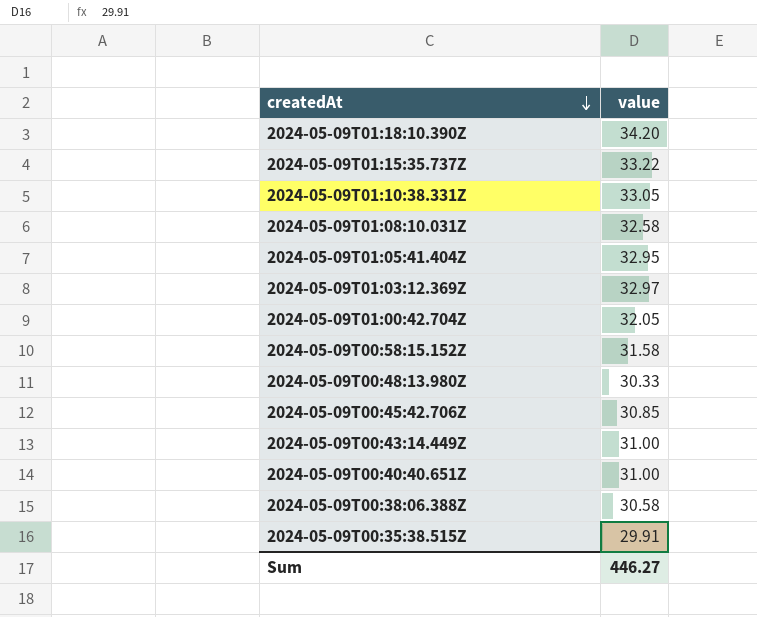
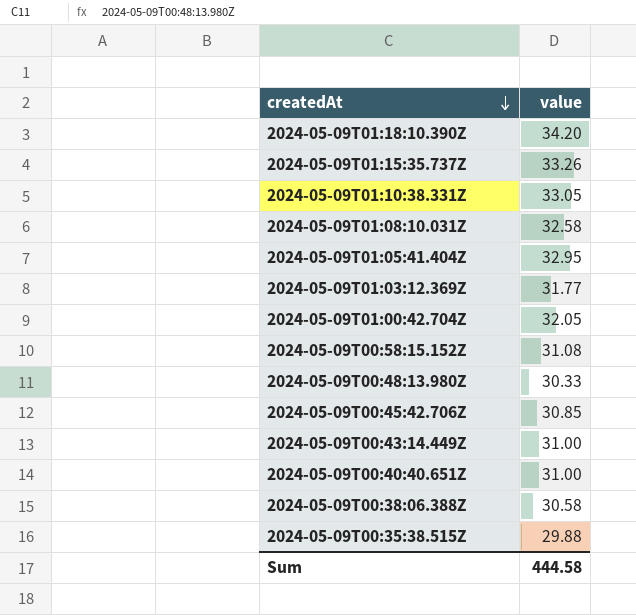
2024-05-09T01:15:35.737Z | value: 33.22 -> 33.26
2024-05-09T01:03:12.369Z | value: 32.97 -> 31.77
2024-05-09T00:58:15.152Z | value: 31.58 -> 31.08
2024-05-09T00:35:38.515Z | value: 29.91 -> 29.88
Sum | value: 446.27 -> 444.58

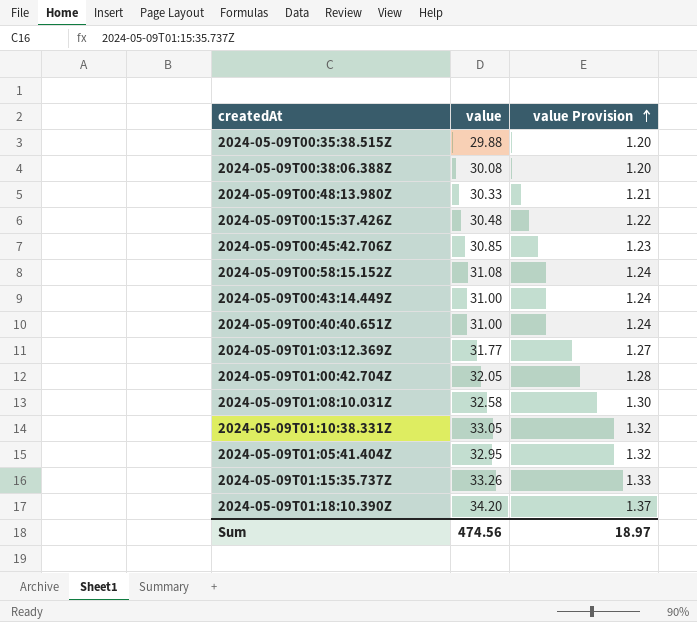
row order: createdAt descending -> value Provision ascending
column value Provision | formula: none -> [value] * 0.04
2024-05-09T00:38:06.388Z | value: 30.58 -> 30.08
row 2024-05-09T00:15:37.426Z: none -> 30.48 | 1.22
Sum | value: 444.58 -> 474.56

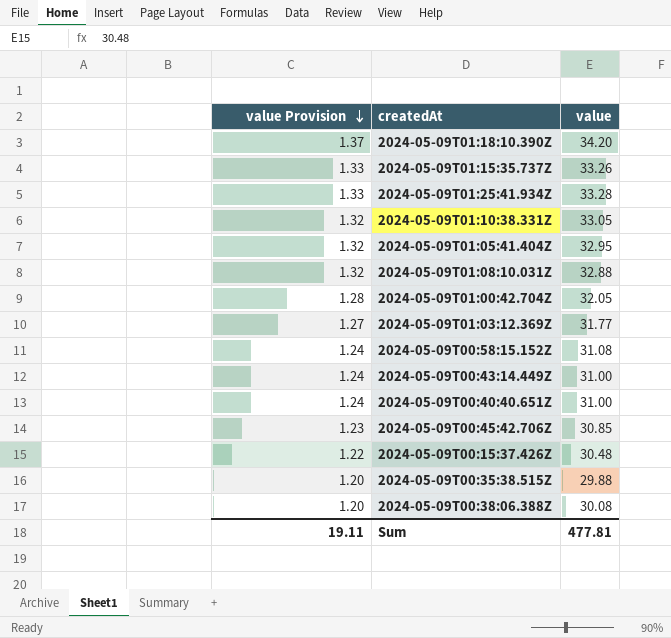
row order: value Provision ascending -> value Provision descending
column value Provision | position: 3 -> 1
row 2024-05-09T00:48:13.980Z: 30.33 | 1.21 -> none
row 2024-05-09T01:25:41.934Z: none -> 1.33 | 33.28
2024-05-09T01:08:10.031Z | value Provision: 1.30 -> 1.32
2024-05-09T01:08:10.031Z | value: 32.58 -> 32.88
Sum | value Provision: 18.97 -> 19.11
Sum | value: 474.56 -> 477.81

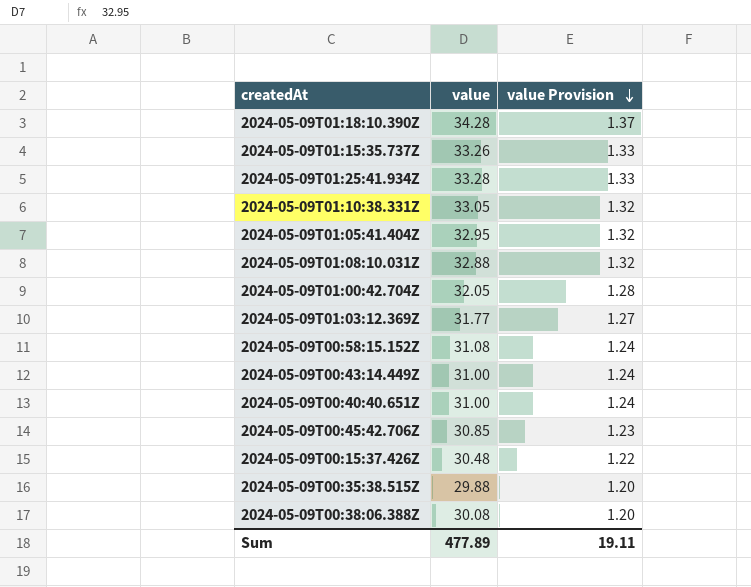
column value Provision | position: 1 -> 3
2024-05-09T01:18:10.390Z | value: 34.20 -> 34.28
Sum | value: 477.81 -> 477.89

